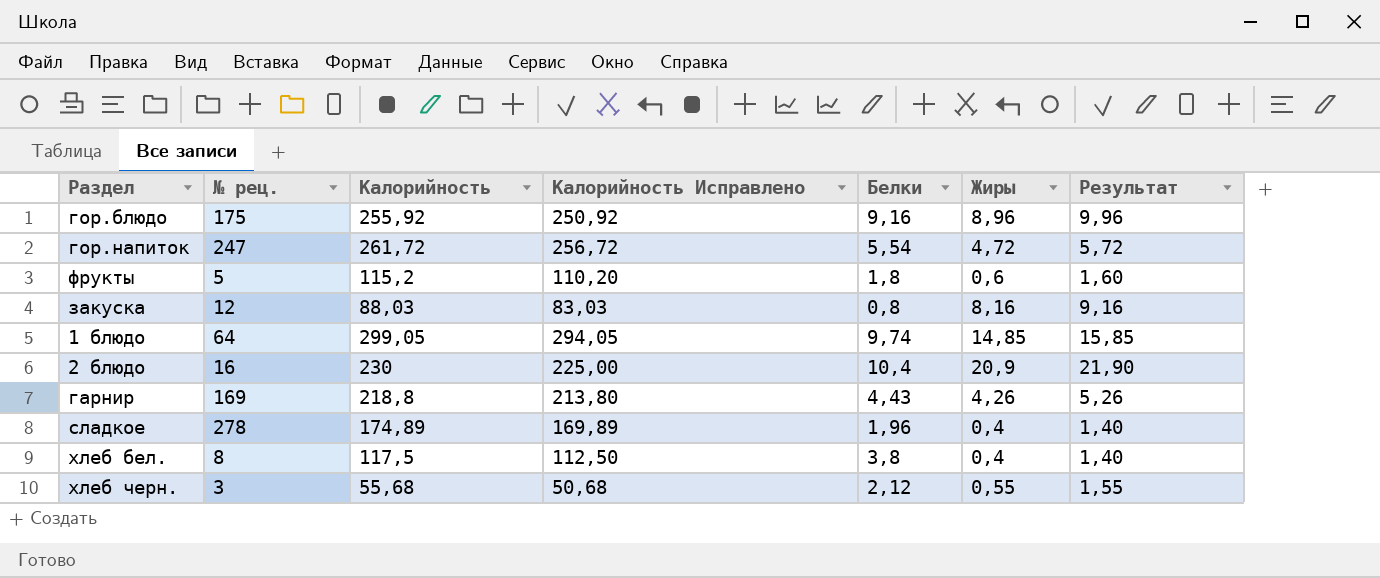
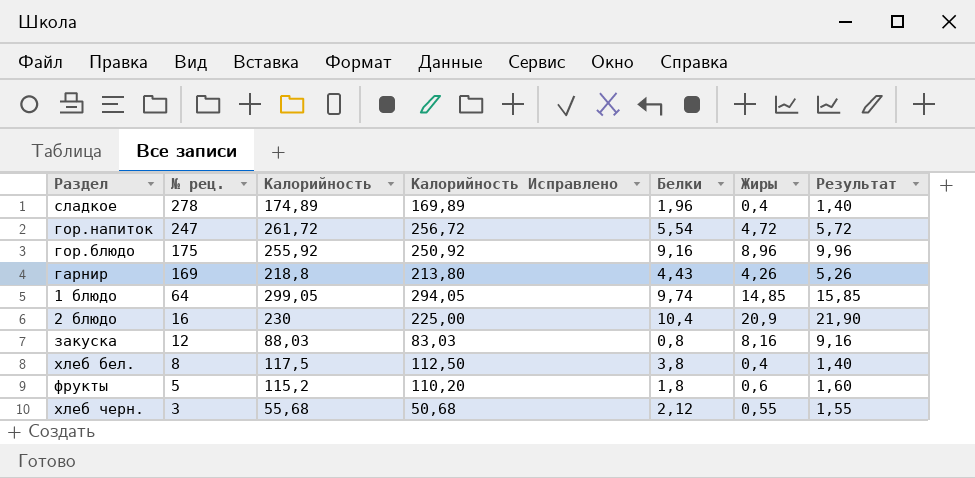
row order: none -> № рец. descending

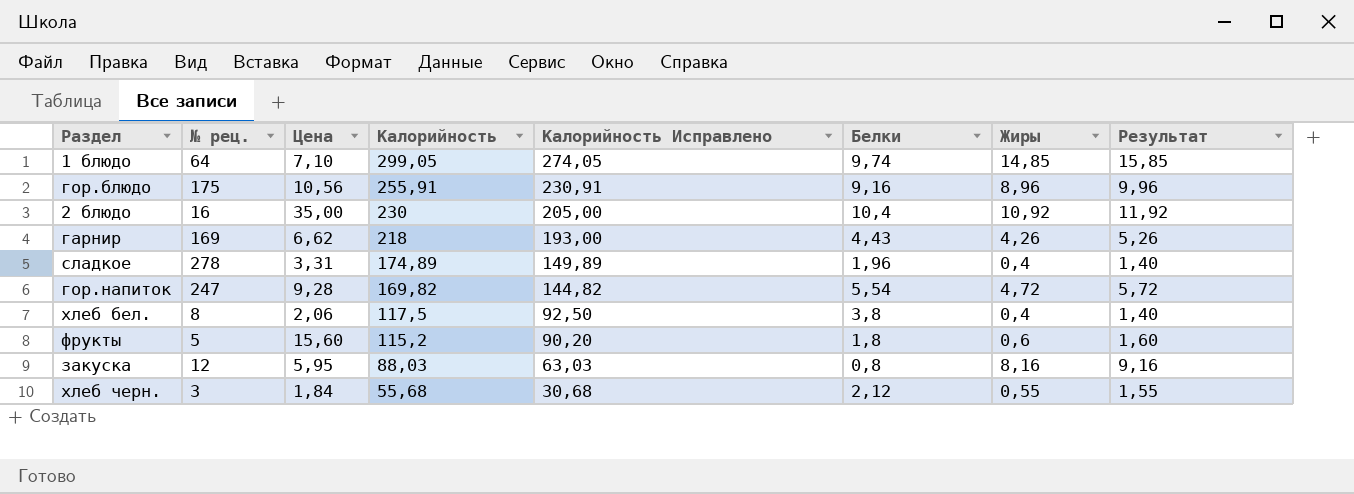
row order: № рец. descending -> Калорийность descending
column Цена | position: none -> 3
column Калорийность Исправлено | formula: [Калорийность] - 5 -> [Калорийность] - 25
гор.блюдо | Калорийность: 255,92 -> 255,91
2 блюдо | Жиры: 20,9 -> 10,92
2 блюдо | Результат: 21,90 -> 11,92
гарнир | Калорийность: 218,8 -> 218
гор.напиток | Калорийность: 261,72 -> 169,82

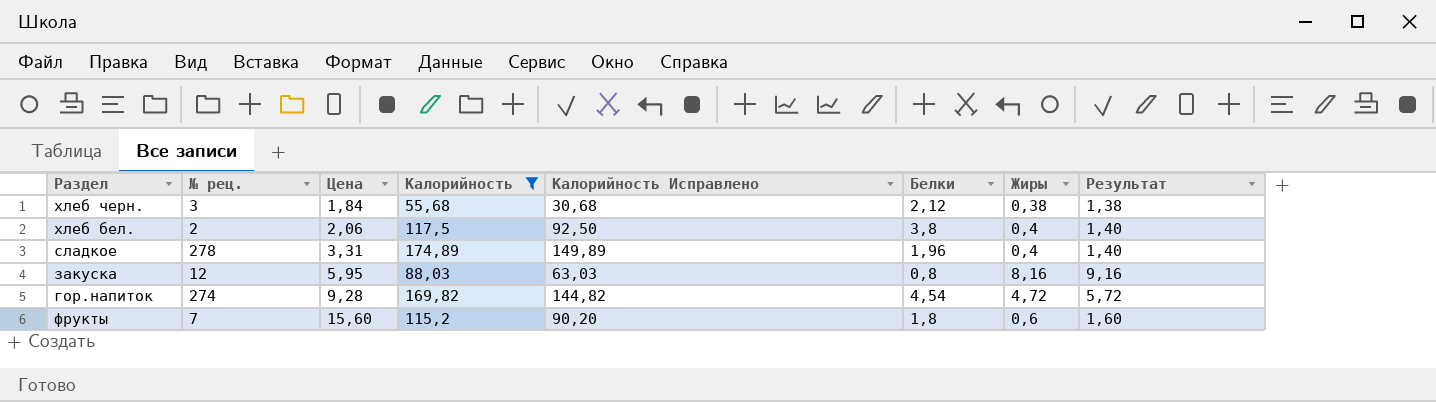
filter: none -> Калорийность <= 174,89
row order: Калорийность descending -> Цена ascending
хлеб черн. | Жиры: 0,55 -> 0,38
хлеб черн. | Результат: 1,55 -> 1,38
хлеб бел. | № рец.: 8 -> 2
гор.напиток | № рец.: 247 -> 274
гор.напиток | Белки: 5,54 -> 4,54
фрукты | № рец.: 5 -> 7

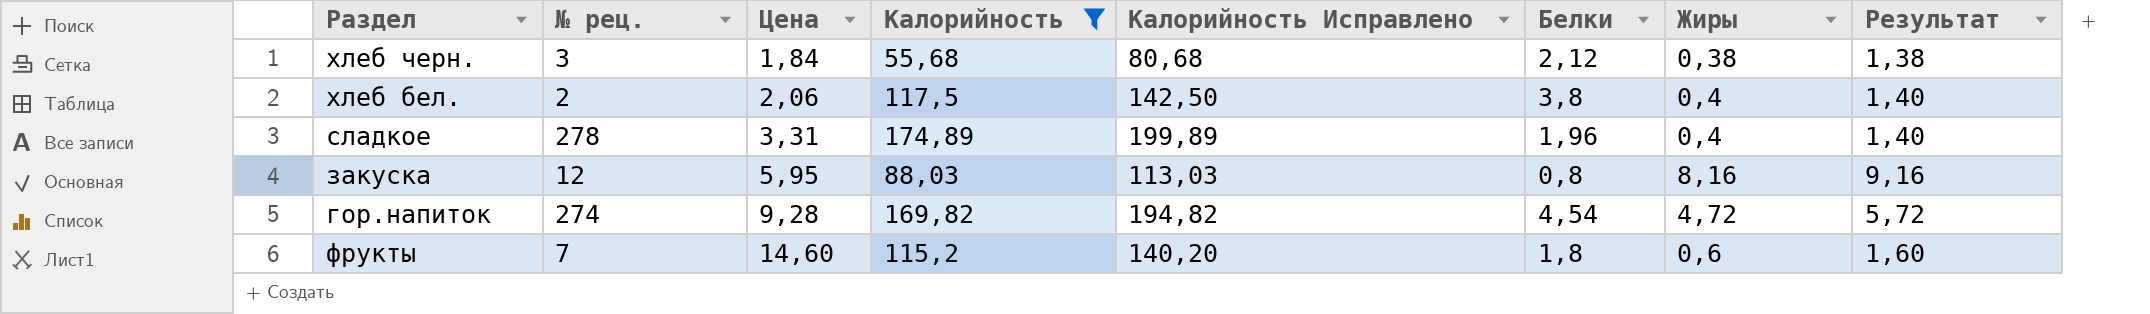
column Калорийность Исправлено | formula: [Калорийность] - 25 -> [Калорийность] + 25
фрукты | Цена: 15,60 -> 14,60

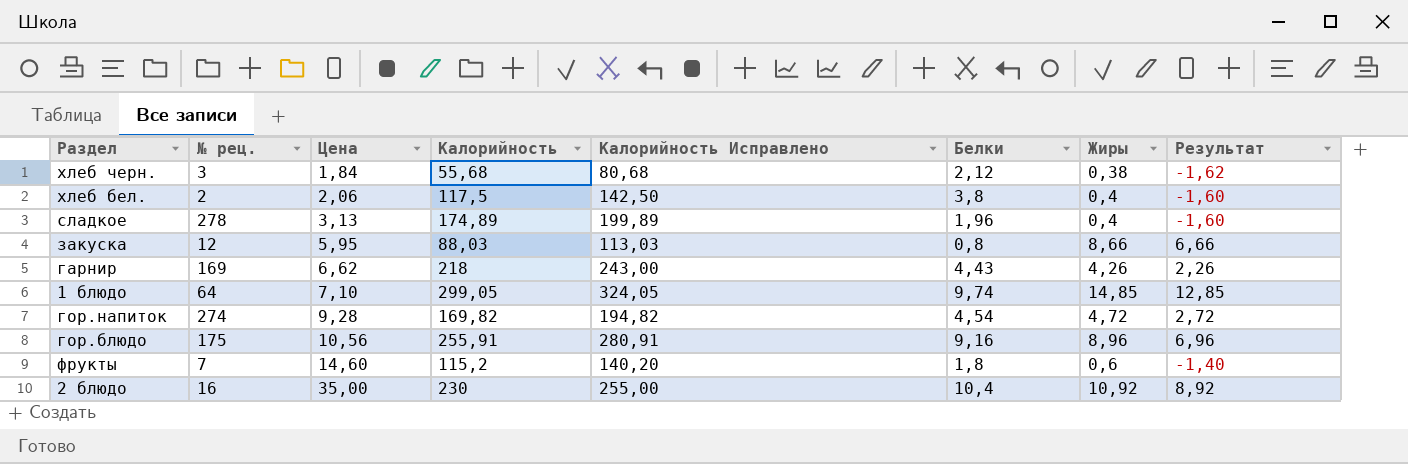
filter: Калорийность <= 174,89 -> none
column Результат | formula: [Жиры] + 1 -> [Жиры] - 2
сладкое | Цена: 3,31 -> 3,13
закуска | Жиры: 8,16 -> 8,66

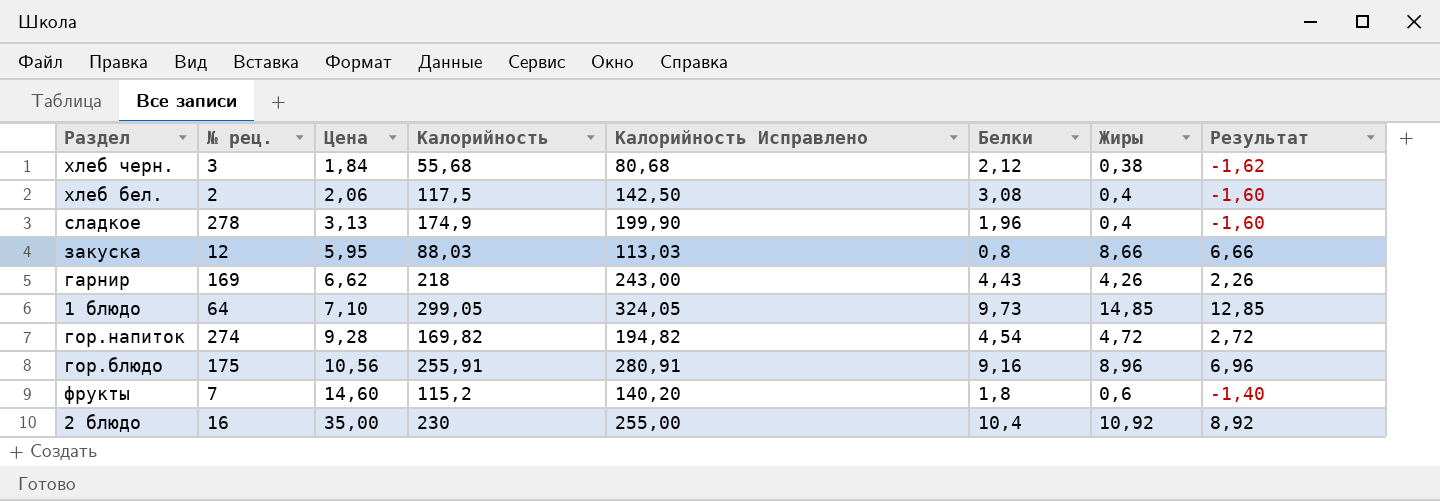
хлеб бел. | Белки: 3,8 -> 3,08
сладкое | Калорийность: 174,89 -> 174,9
сладкое | Калорийность Исправлено: 199,89 -> 199,90
1 блюдо | Белки: 9,74 -> 9,73

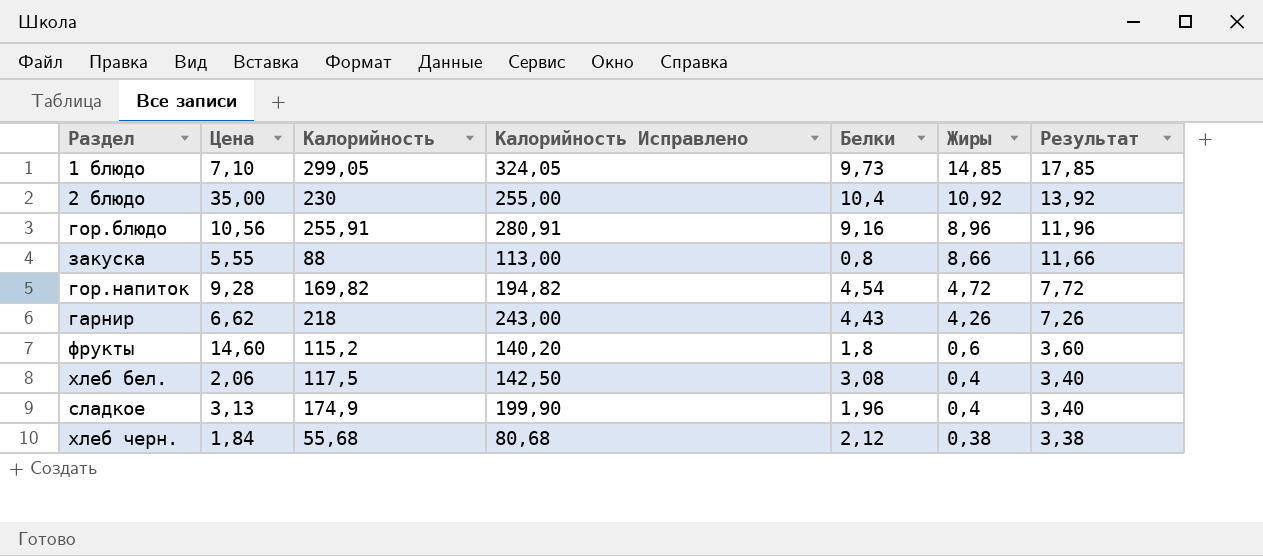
row order: Цена ascending -> Жиры descending
column № рец. | position: 2 -> none
column Результат | formula: [Жиры] - 2 -> [Жиры] + 3
закуска | Цена: 5,95 -> 5,55
закуска | Калорийность: 88,03 -> 88
закуска | Калорийность Исправлено: 113,03 -> 113,00

